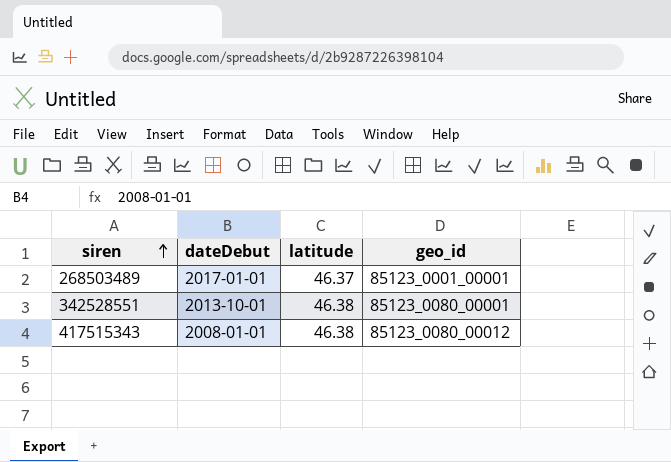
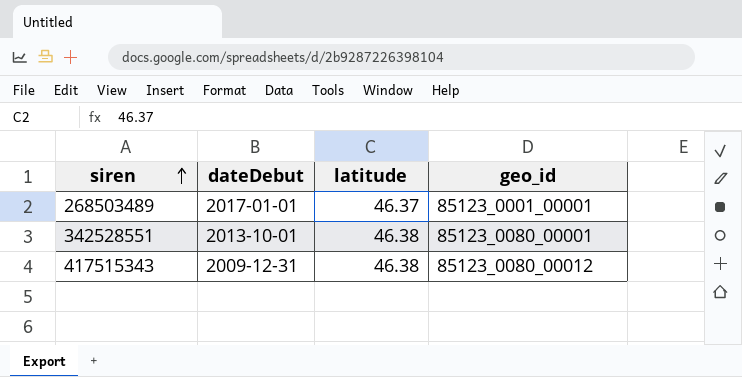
417515343 | dateDebut: 2008-01-01 -> 2009-12-31

